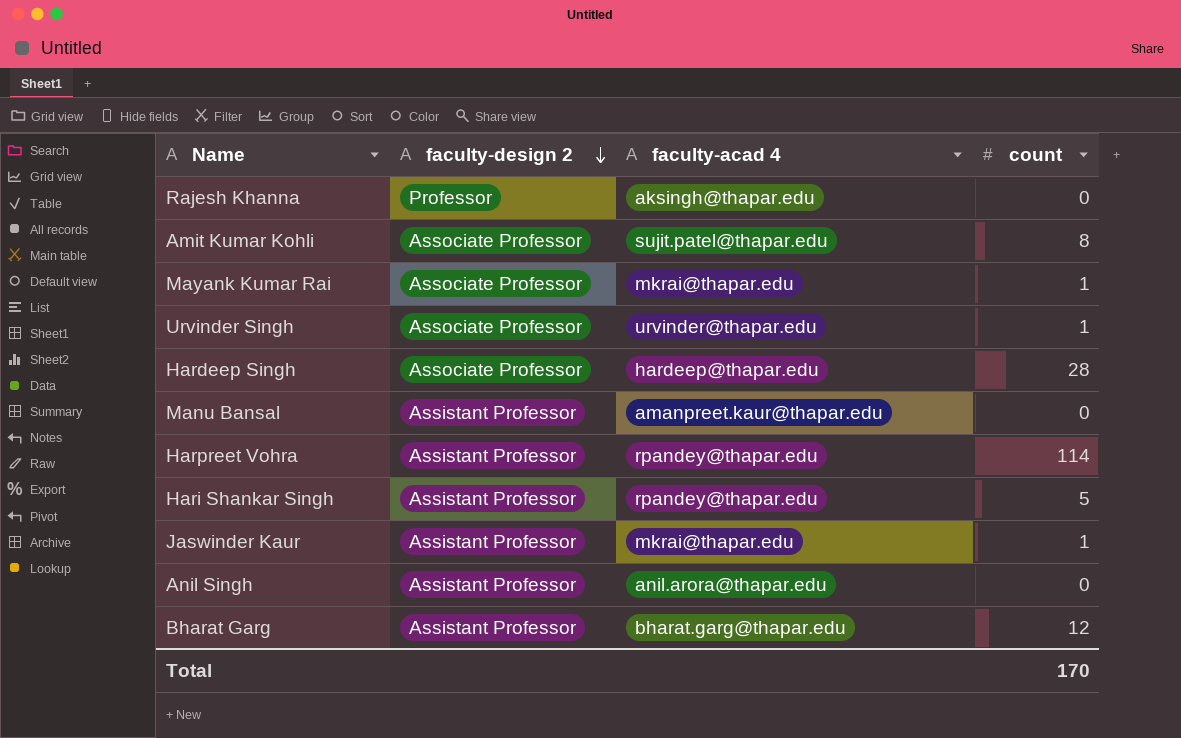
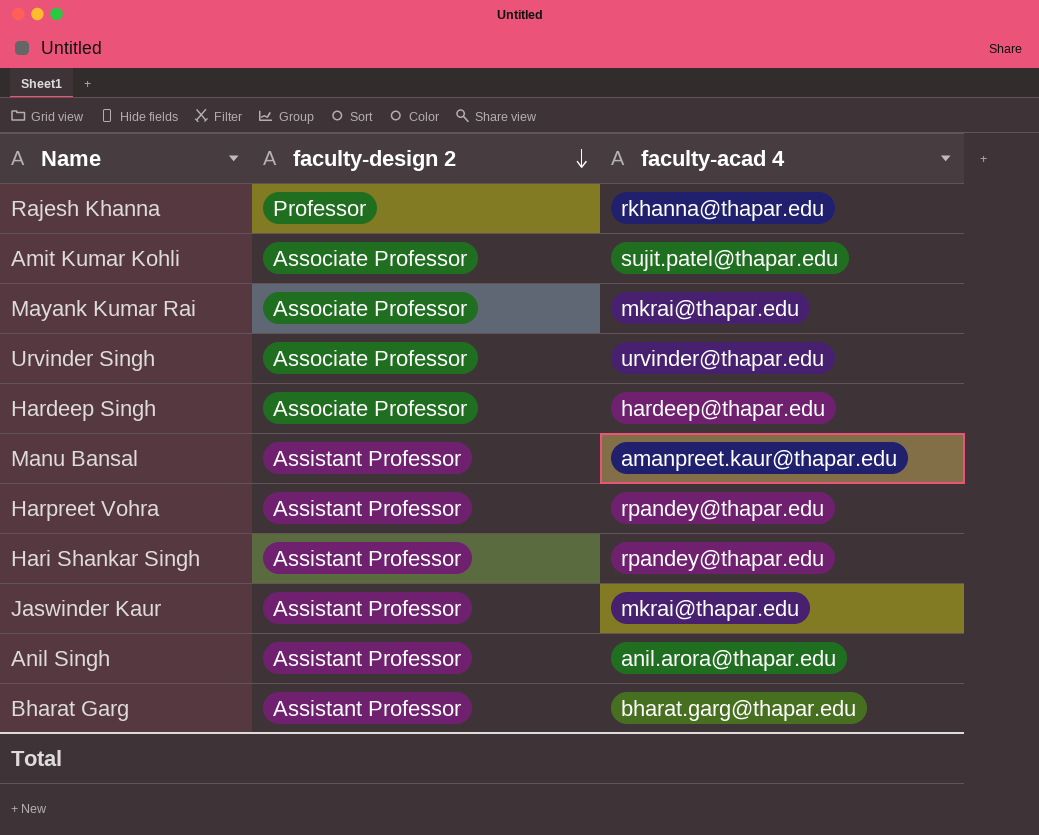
column count | position: 4 -> none
Rajesh Khanna | faculty-acad 4: aksingh@thapar.edu -> rkhanna@thapar.edu

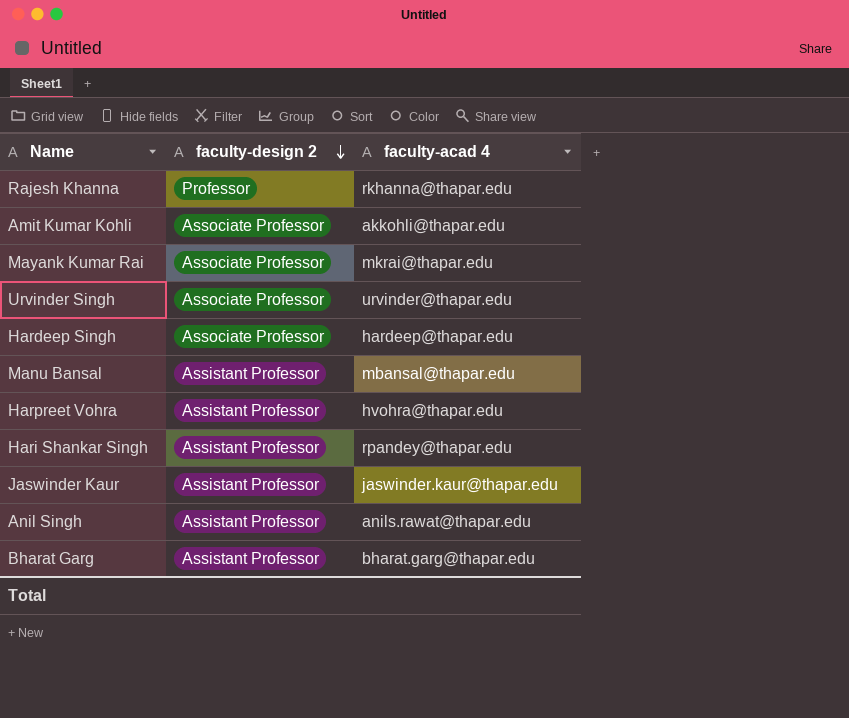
Amit Kumar Kohli | faculty-acad 4: sujit.patel@thapar.edu -> akkohli@thapar.edu
Manu Bansal | faculty-acad 4: amanpreet.kaur@thapar.edu -> mbansal@thapar.edu
Harpreet Vohra | faculty-acad 4: rpandey@thapar.edu -> hvohra@thapar.edu
Jaswinder Kaur | faculty-acad 4: mkrai@thapar.edu -> jaswinder.kaur@thapar.edu
Anil Singh | faculty-acad 4: anil.arora@thapar.edu -> anils.rawat@thapar.edu

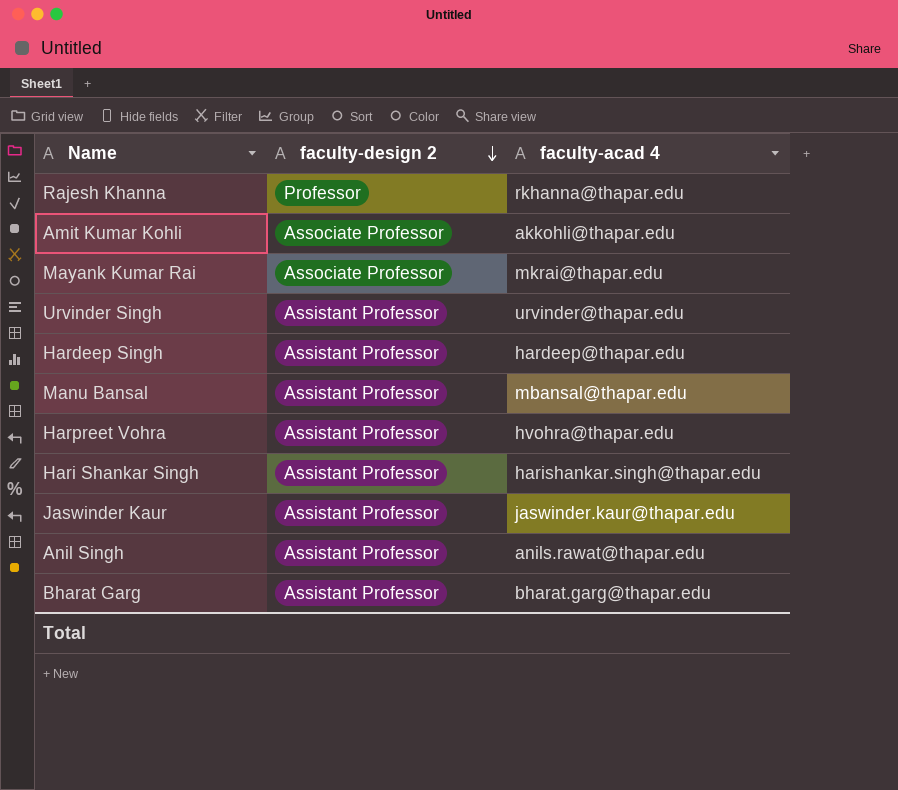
Urvinder Singh | faculty-design 2: Associate Professor -> Assistant Professor
Hardeep Singh | faculty-design 2: Associate Professor -> Assistant Professor
Hari Shankar Singh | faculty-acad 4: rpandey@thapar.edu -> harishankar.singh@thapar.edu

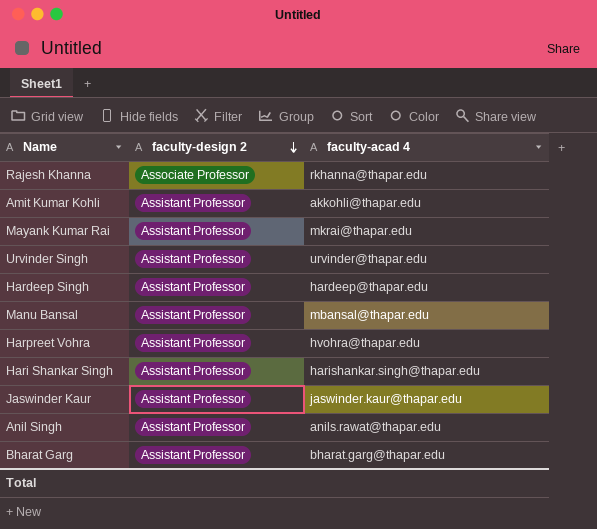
Rajesh Khanna | faculty-design 2: Professor -> Associate Professor
Amit Kumar Kohli | faculty-design 2: Associate Professor -> Assistant Professor
Mayank Kumar Rai | faculty-design 2: Associate Professor -> Assistant Professor

